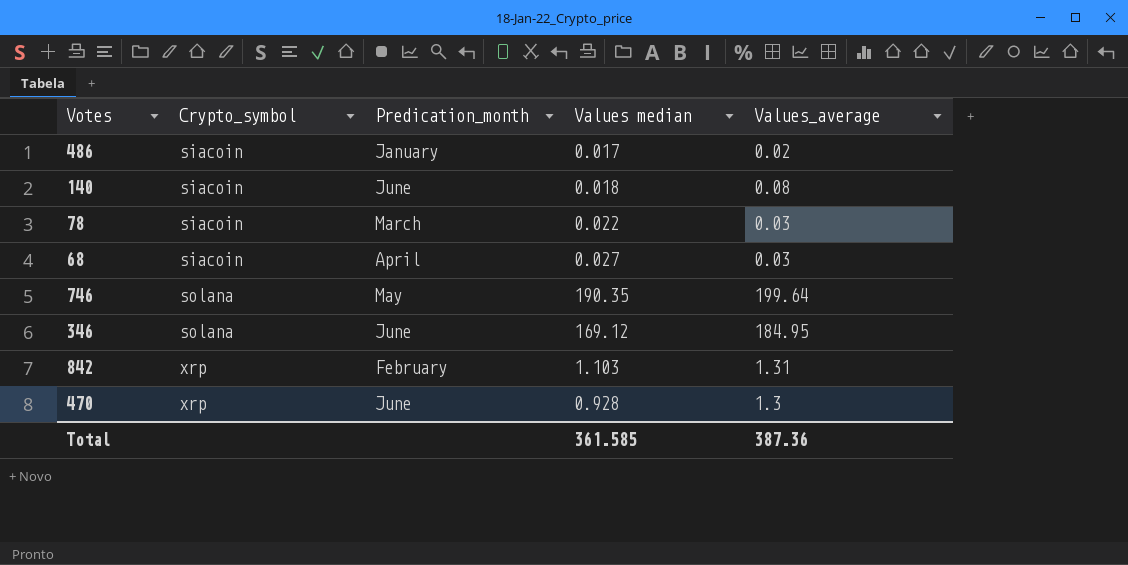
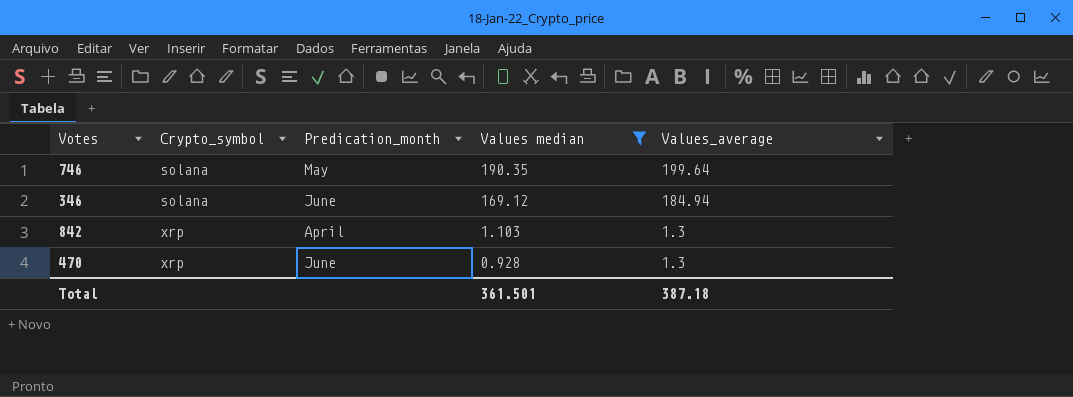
filter: none -> Values median >= 0.928
346 | Values_average: 184.95 -> 184.94
842 | Predication_month: February -> April
842 | Values_average: 1.31 -> 1.3
Total | Values median: 361.585 -> 361.501
Total | Values_average: 387.36 -> 387.18

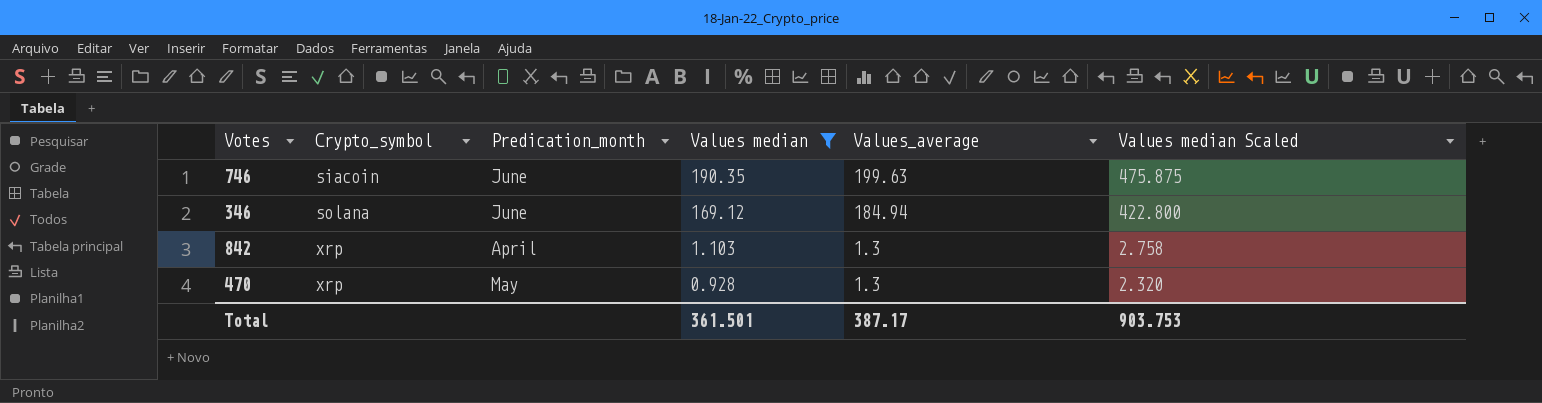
column Values median Scaled | formula: none -> [Values median] * 2.5
746 | Crypto_symbol: solana -> siacoin
746 | Predication_month: May -> June
746 | Values_average: 199.64 -> 199.63
470 | Predication_month: June -> May
Total | Values_average: 387.18 -> 387.17

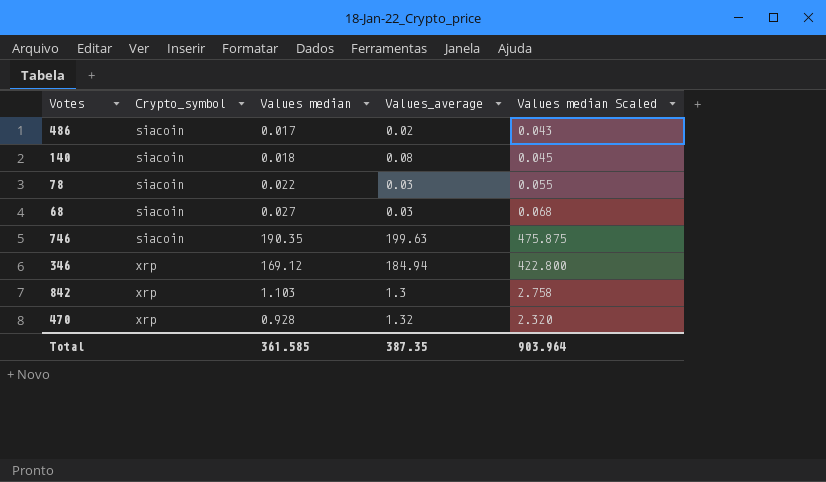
filter: Values median >= 0.928 -> none
column Predication_month | position: 3 -> none
346 | Crypto_symbol: solana -> xrp
470 | Values_average: 1.3 -> 1.32
Total | Values median: 361.501 -> 361.585
Total | Values_average: 387.17 -> 387.35
Total | Values median Scaled: 903.753 -> 903.964

